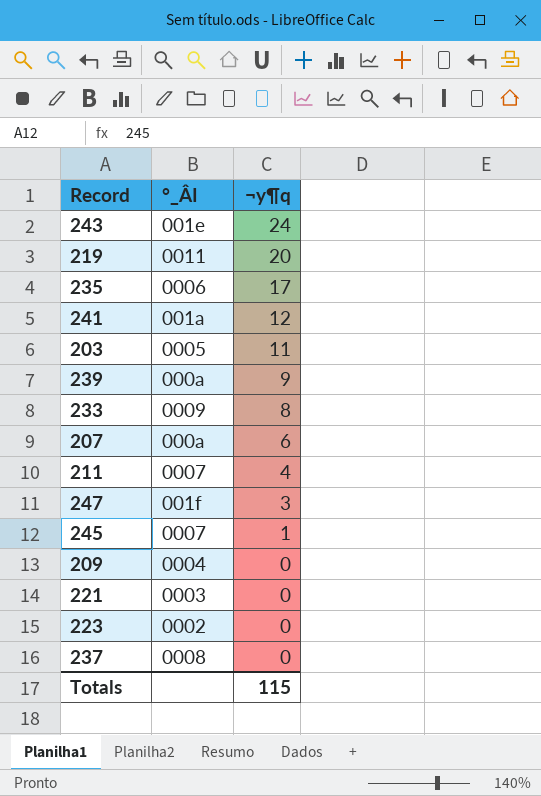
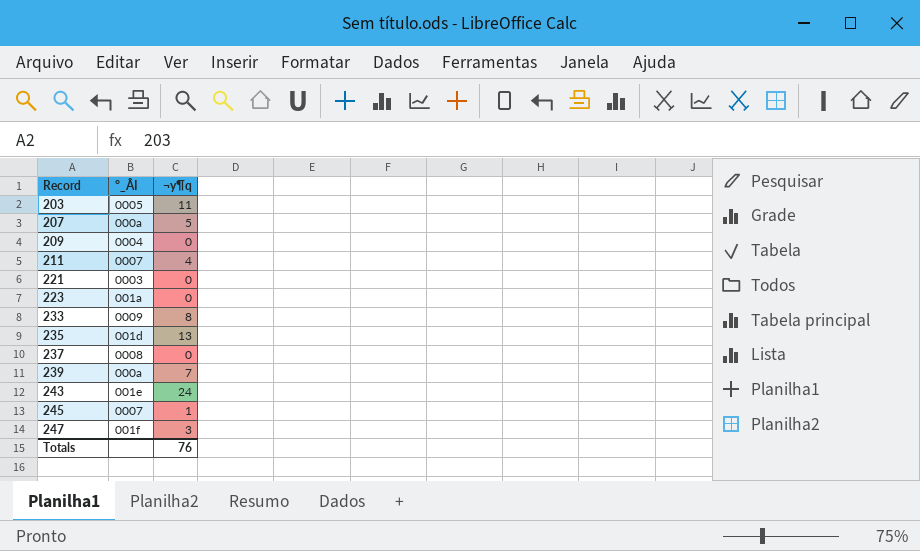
row order: ¬y¶q descending -> Record ascending
row 219: 0011 | 20 -> none
row 241: 001a | 12 -> none
207 | ¬y¶q: 6 -> 5
223 | °_ÂI: 0002 -> 001a
235 | °_ÂI: 0006 -> 001d
235 | ¬y¶q: 17 -> 13
239 | ¬y¶q: 9 -> 7
Totals | ¬y¶q: 115 -> 76

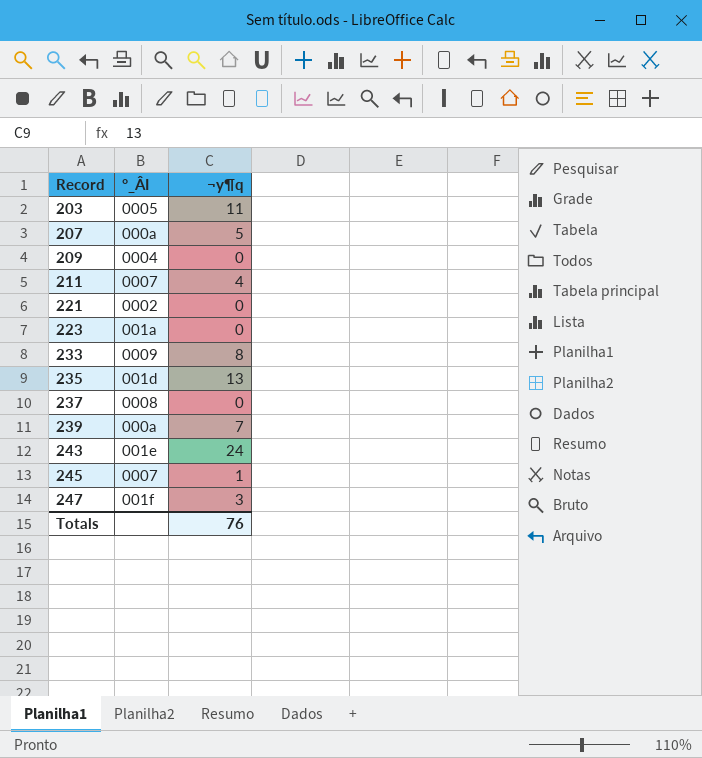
221 | °_ÂI: 0003 -> 0002

